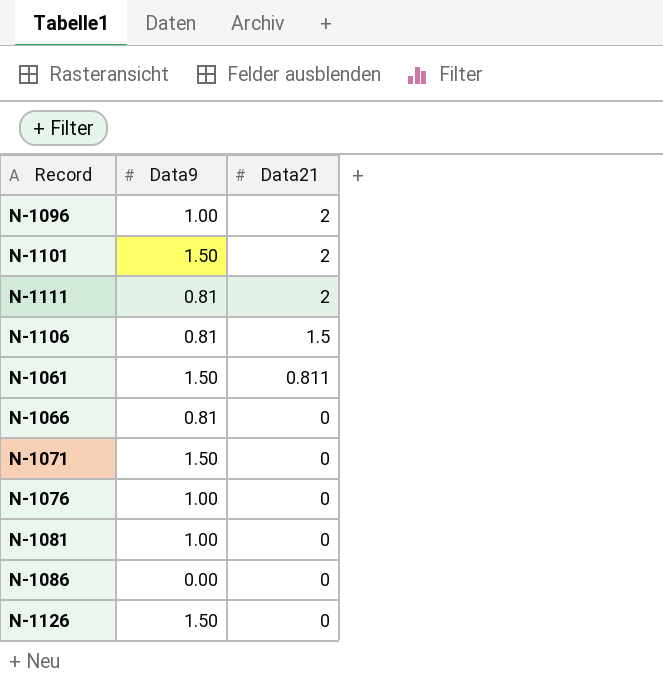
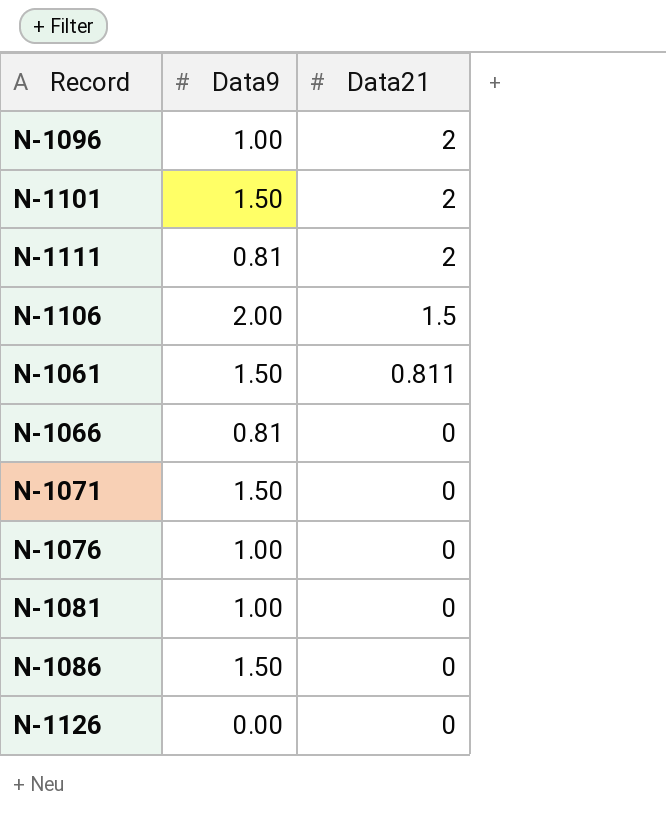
N-1106 | Data9: 0.81 -> 2.00
N-1086 | Data9: 0.00 -> 1.50
N-1126 | Data9: 1.50 -> 0.00

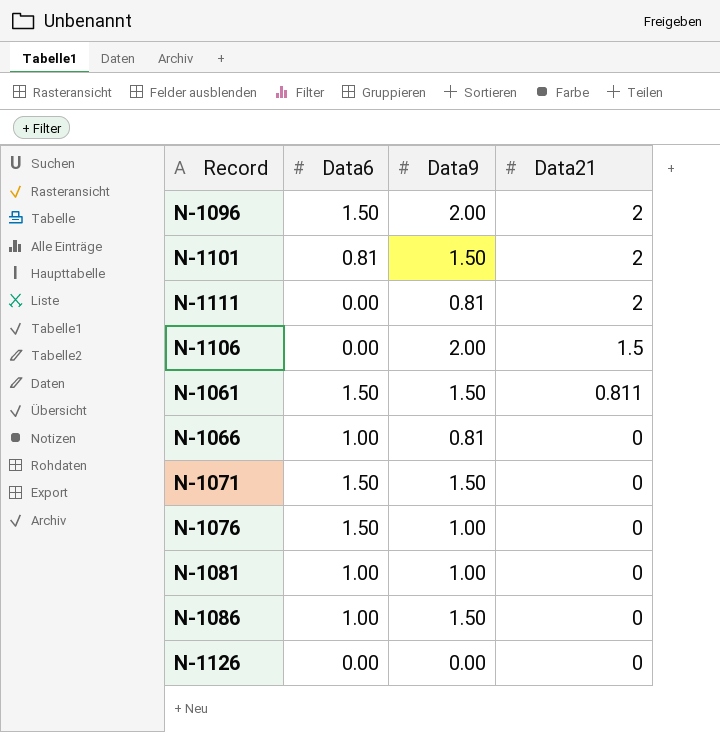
column Data6 | position: none -> 2
N-1096 | Data9: 1.00 -> 2.00

